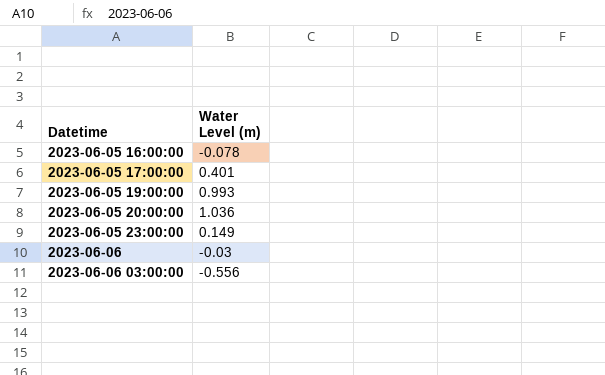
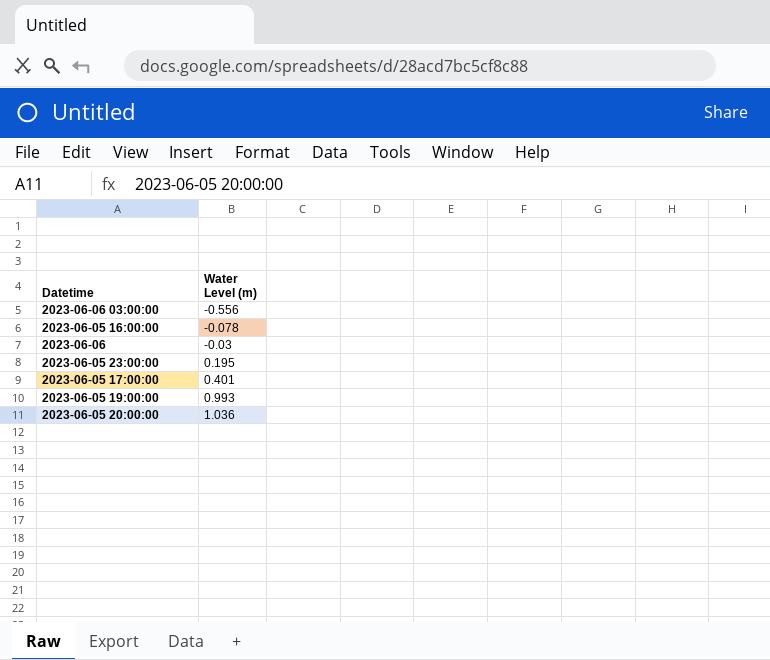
row order: Datetime ascending -> Water Level (m) ascending
2023-06-05 23:00:00 | Water Level (m): 0.149 -> 0.195

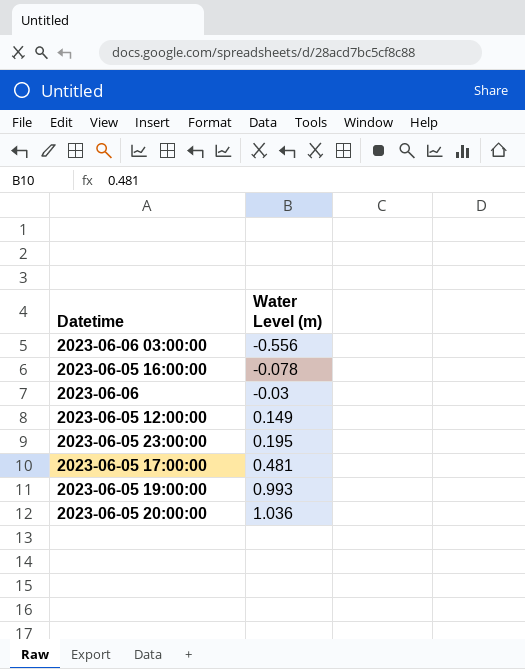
row 2023-06-05 12:00:00: none -> 0.149
2023-06-05 17:00:00 | Water Level (m): 0.401 -> 0.481

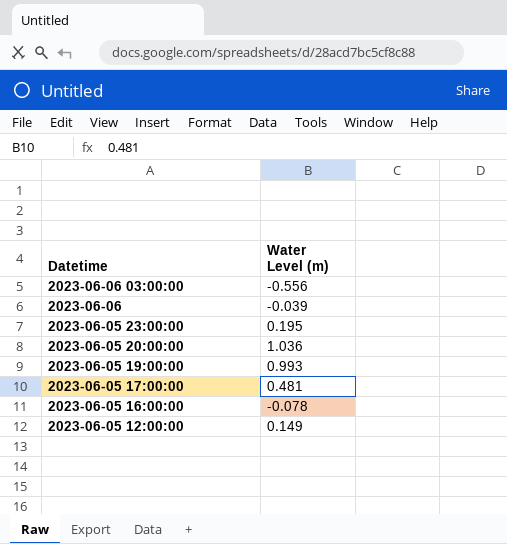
row order: Water Level (m) ascending -> Datetime descending
2023-06-06 | Water Level (m): -0.03 -> -0.039

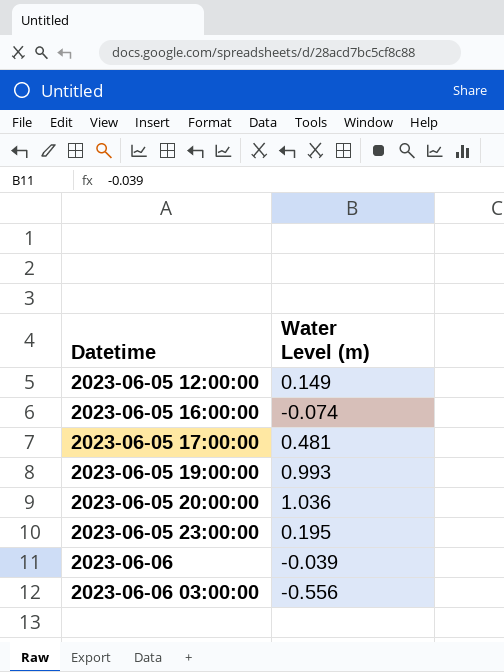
row order: Datetime descending -> Datetime ascending
2023-06-05 16:00:00 | Water Level (m): -0.078 -> -0.074

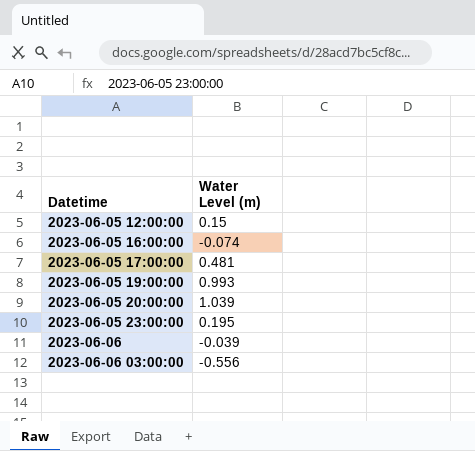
2023-06-05 12:00:00 | Water Level (m): 0.149 -> 0.15
2023-06-05 20:00:00 | Water Level (m): 1.036 -> 1.039

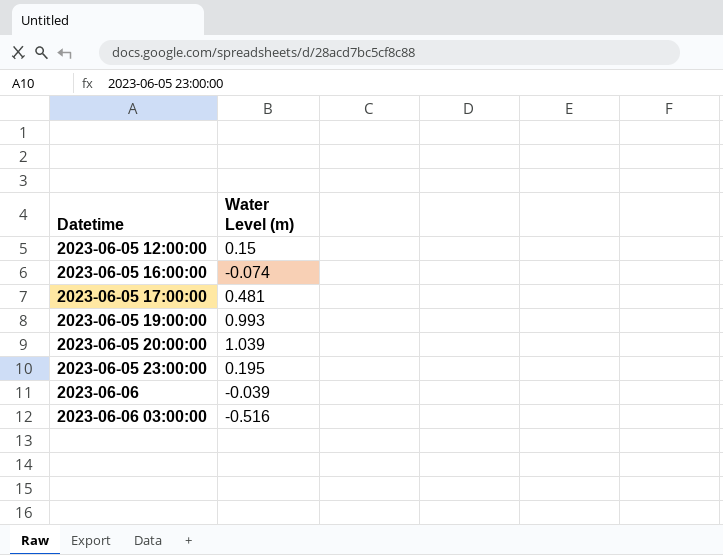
2023-06-06 03:00:00 | Water Level (m): -0.556 -> -0.516

